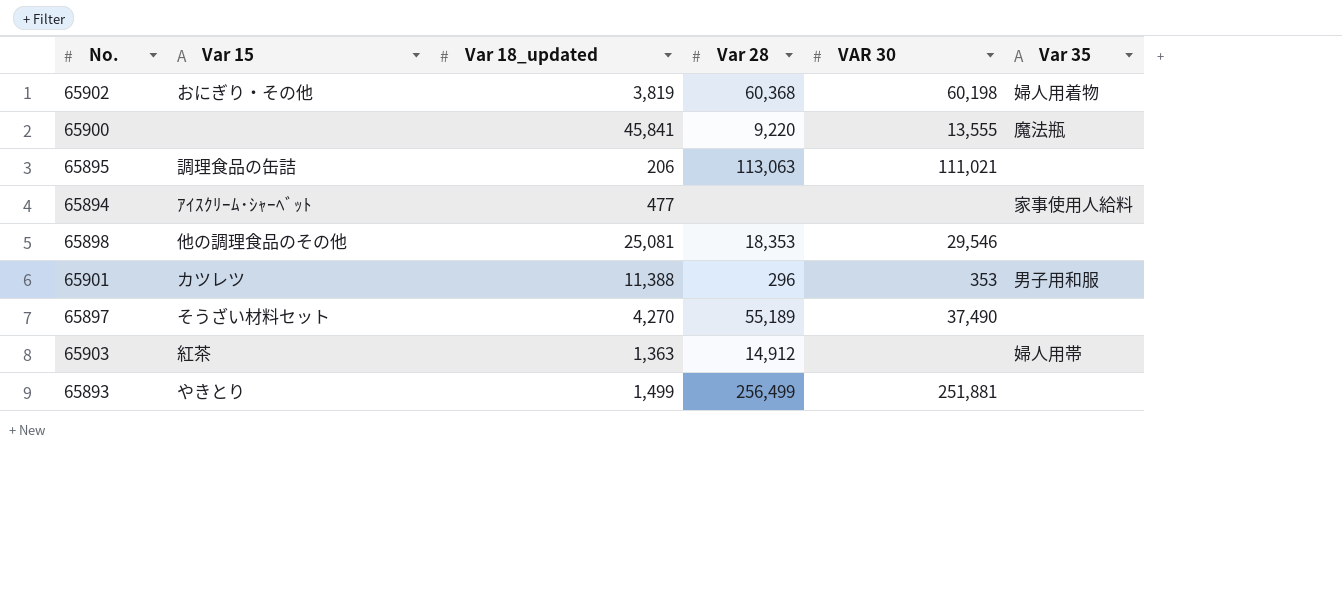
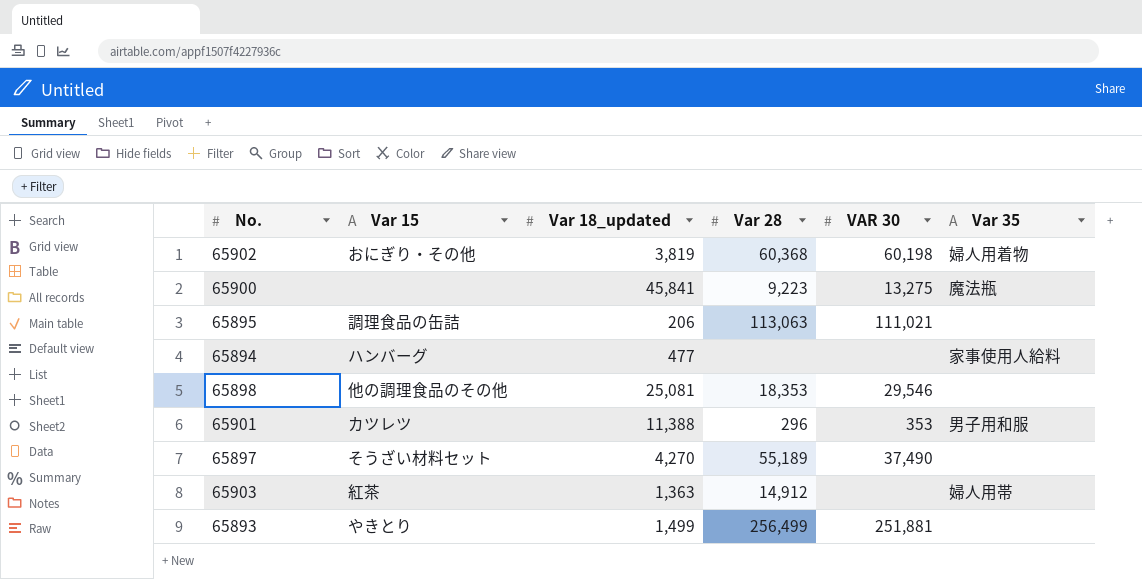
65900 | Var 28: 9,220 -> 9,223
65900 | VAR 30: 13,555 -> 13,275
65894 | Var 15: ｱｲｽｸﾘｰﾑ･ｼｬｰﾍﾞｯﾄ -> ハンバーグ

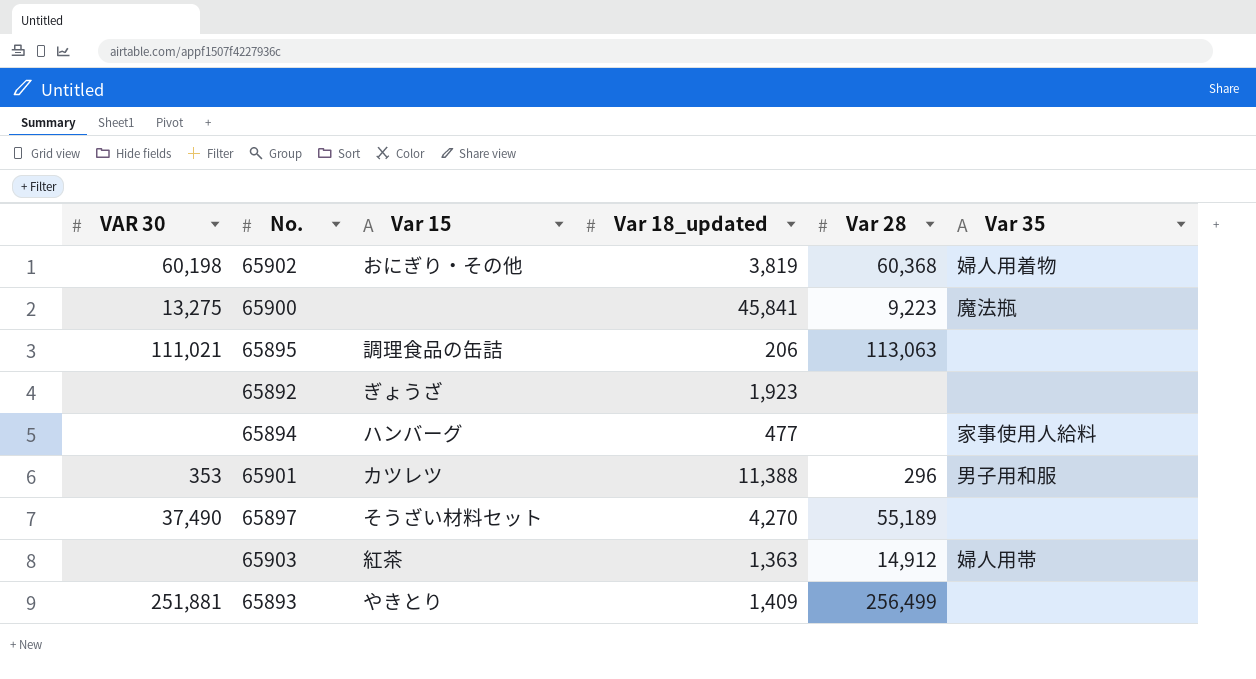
column VAR 30 | position: 5 -> 1
row 65898: 他の調理食品のその他 | 25,081 | 18,353 | 29,546 | none -> none
row 65892: none -> none | ぎょうざ | 1,923 | none | none
65893 | Var 18_updated: 1,499 -> 1,409

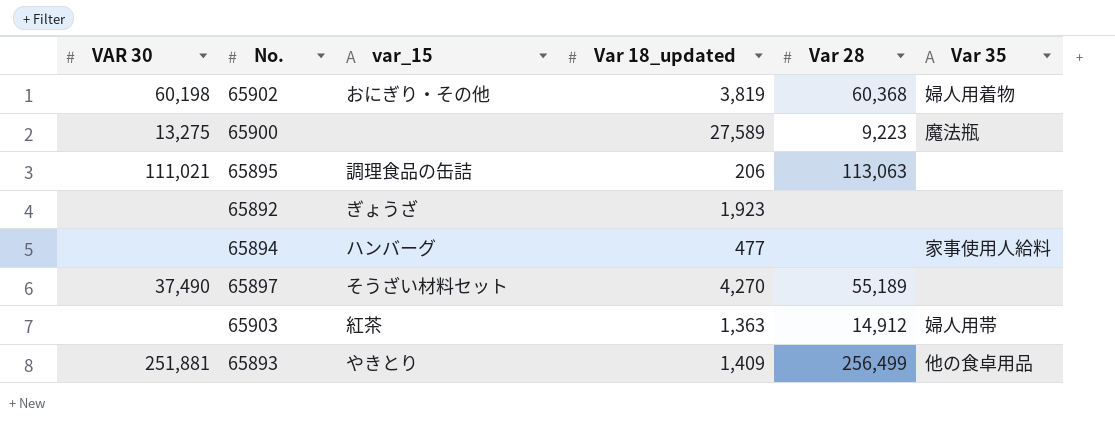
column name: Var 15 -> var_15
row 65901: 353 | カツレツ | 11,388 | 296 | 男子用和服 -> none
65900 | Var 18_updated: 45,841 -> 27,589
65893 | Var 35: none -> 他の食卓用品

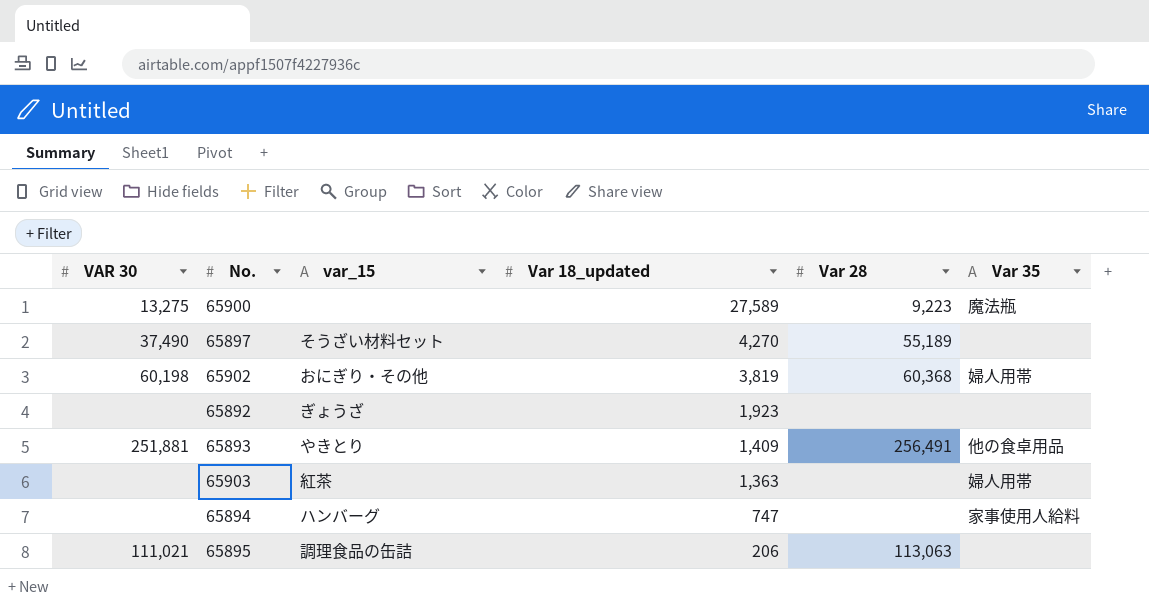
row order: none -> Var 18_updated descending
65902 | Var 35: 婦人用着物 -> 婦人用帯
65893 | Var 28: 256,499 -> 256,491
65903 | Var 28: 14,912 -> none
65894 | Var 18_updated: 477 -> 747

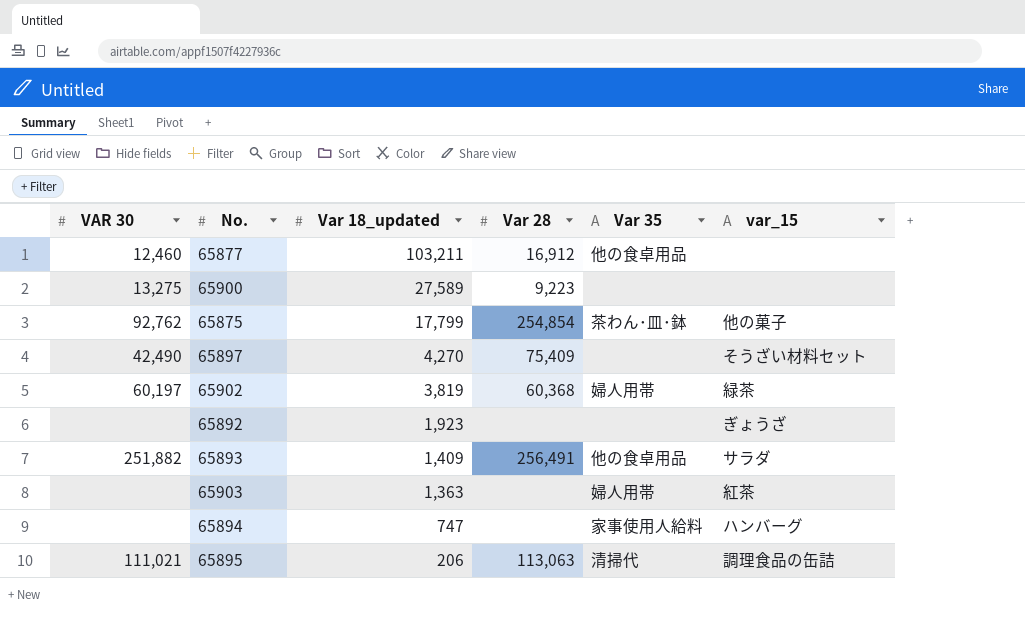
column var_15 | position: 3 -> 6
row 65877: none -> 12,460 | 103,211 | 16,912 | 他の食卓用品 | none
65900 | Var 35: 魔法瓶 -> none
row 65875: none -> 92,762 | 17,799 | 254,854 | 茶わん･皿･鉢 | 他の菓子
65897 | VAR 30: 37,490 -> 42,490
65897 | Var 28: 55,189 -> 75,409
65902 | VAR 30: 60,198 -> 60,197
65902 | var_15: おにぎり・その他 -> 緑茶
65893 | VAR 30: 251,881 -> 251,882
65893 | var_15: やきとり -> サラダ
65895 | Var 35: none -> 清掃代

